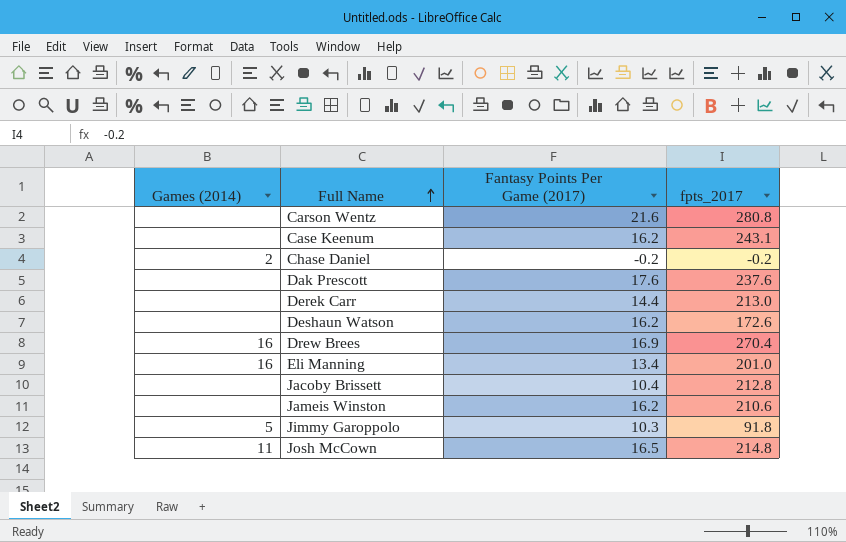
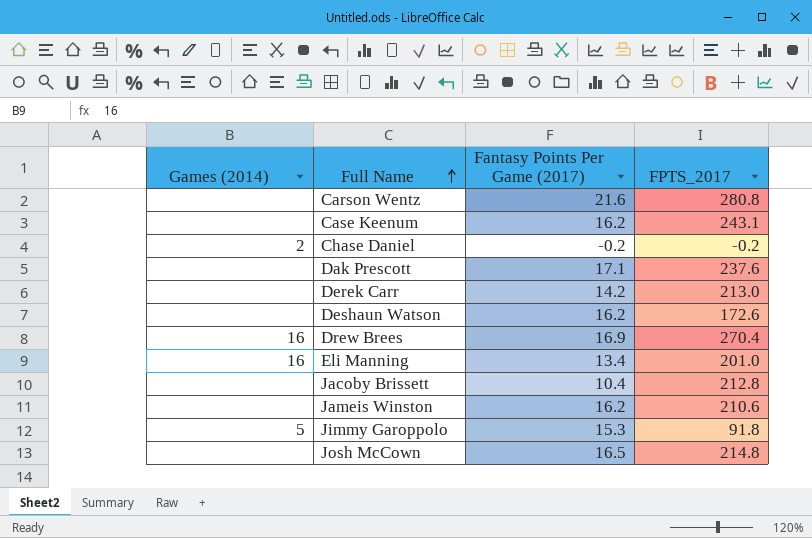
column name: fpts_2017 -> FPTS_2017
Dak Prescott | Fantasy Points Per Game (2017): 17.6 -> 17.1
Derek Carr | Fantasy Points Per Game (2017): 14.4 -> 14.2
Jimmy Garoppolo | Fantasy Points Per Game (2017): 10.3 -> 15.3
Josh McCown | Games (2014): 11 -> none

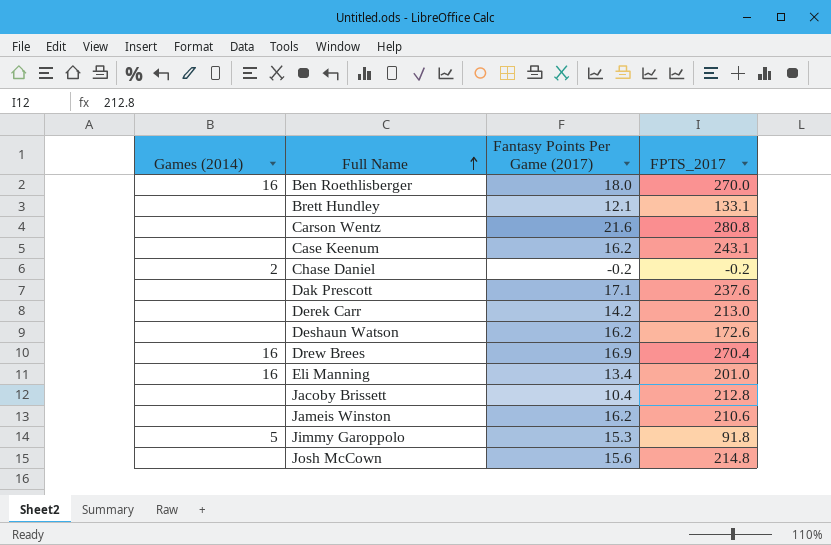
row Ben Roethlisberger: none -> 16 | 18.0 | 270.0
row Brett Hundley: none -> none | 12.1 | 133.1
Josh McCown | Fantasy Points Per Game (2017): 16.5 -> 15.6

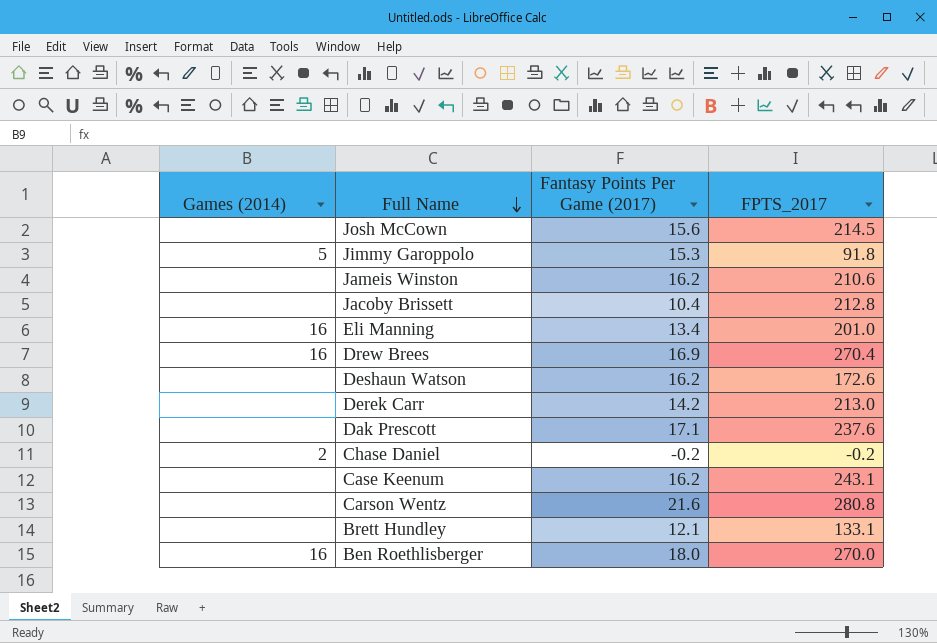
row order: Full Name ascending -> Full Name descending
Josh McCown | FPTS_2017: 214.8 -> 214.5

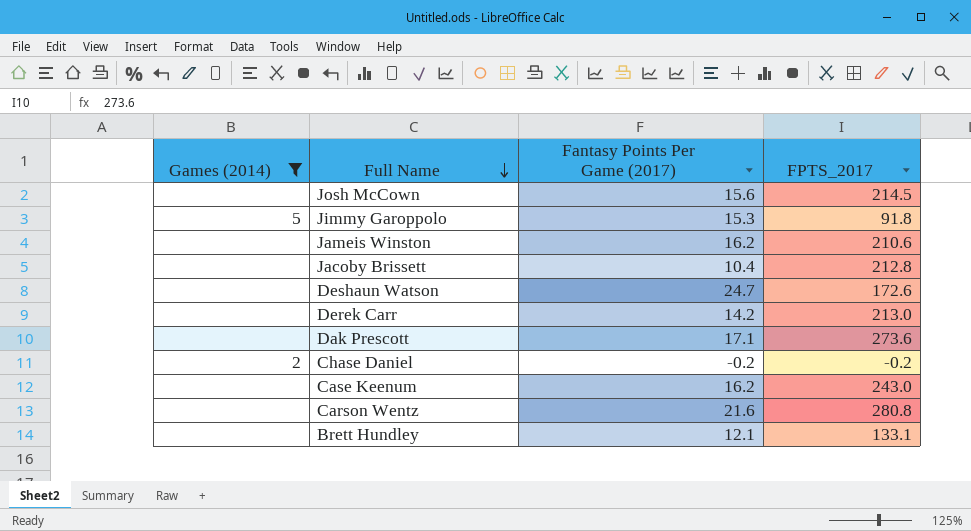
filter: none -> Games (2014) != 16
Deshaun Watson | Fantasy Points Per Game (2017): 16.2 -> 24.7
Dak Prescott | FPTS_2017: 237.6 -> 273.6
Case Keenum | FPTS_2017: 243.1 -> 243.0

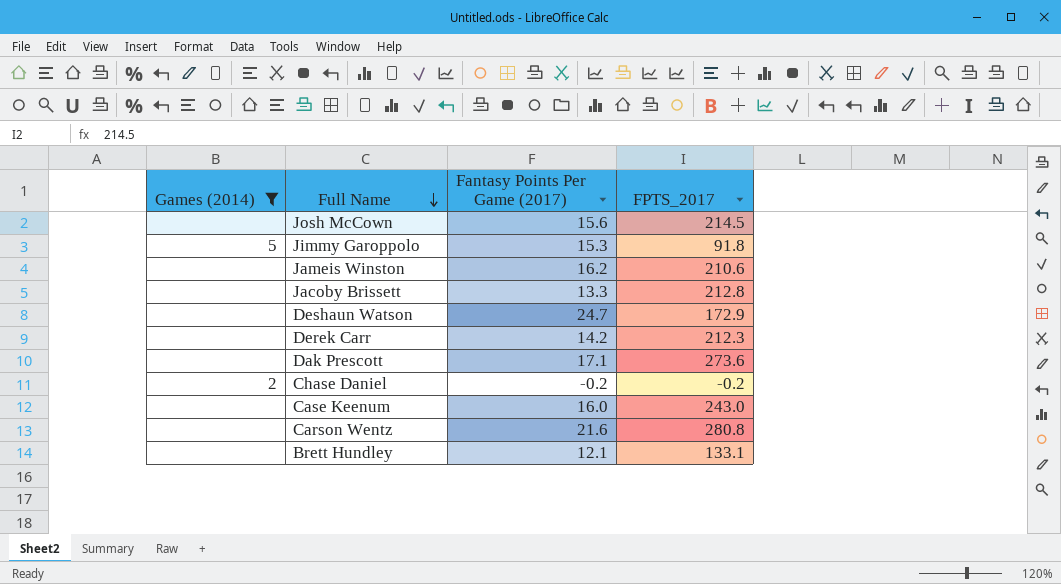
Jacoby Brissett | Fantasy Points Per Game (2017): 10.4 -> 13.3
Deshaun Watson | FPTS_2017: 172.6 -> 172.9
Derek Carr | FPTS_2017: 213.0 -> 212.3
Case Keenum | Fantasy Points Per Game (2017): 16.2 -> 16.0

